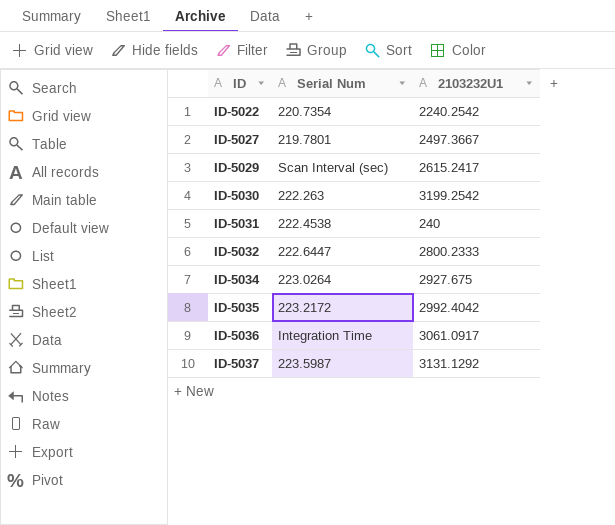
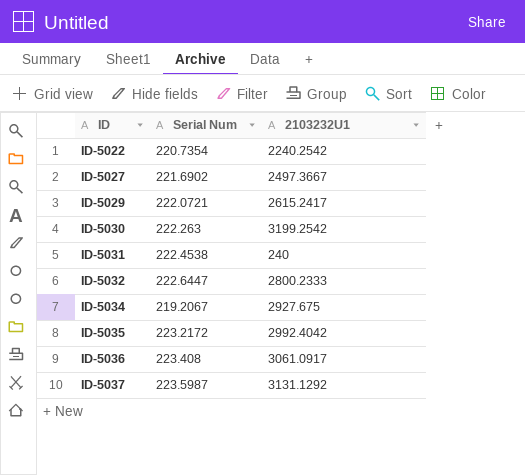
ID-5027 | Serial Num: 219.7801 -> 221.6902
ID-5029 | Serial Num: Scan Interval (sec) -> 222.0721
ID-5034 | Serial Num: 223.0264 -> 219.2067
ID-5036 | Serial Num: Integration Time -> 223.408

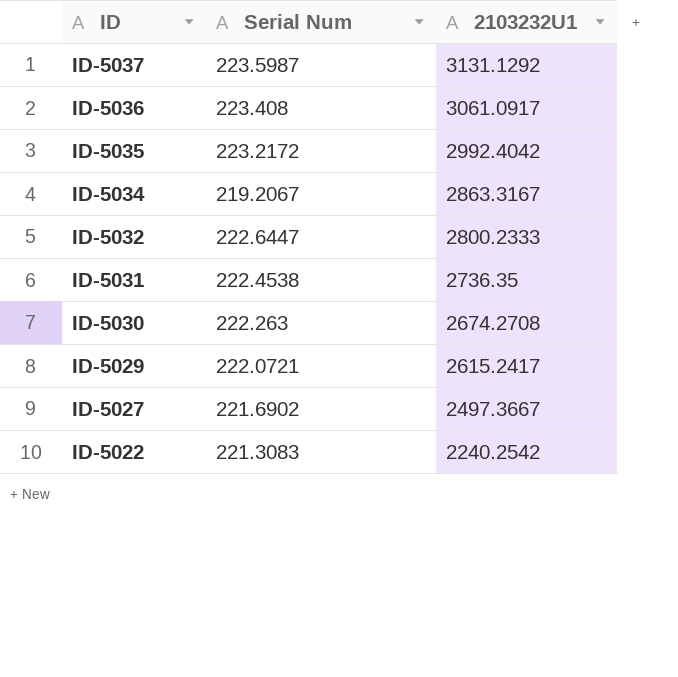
row order: ID ascending -> ID descending
ID-5034 | 2103232U1: 2927.675 -> 2863.3167
ID-5031 | 2103232U1: 240 -> 2736.35
ID-5030 | 2103232U1: 3199.2542 -> 2674.2708
ID-5022 | Serial Num: 220.7354 -> 221.3083

